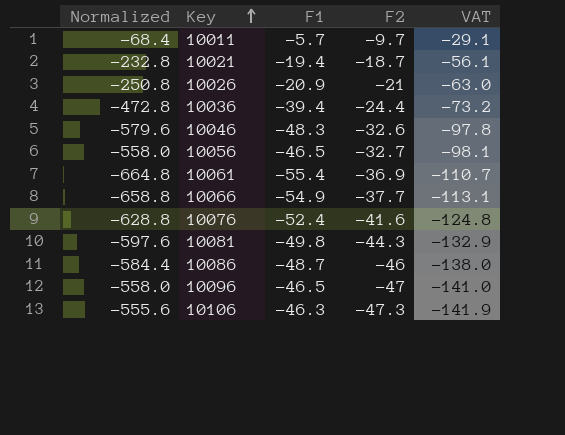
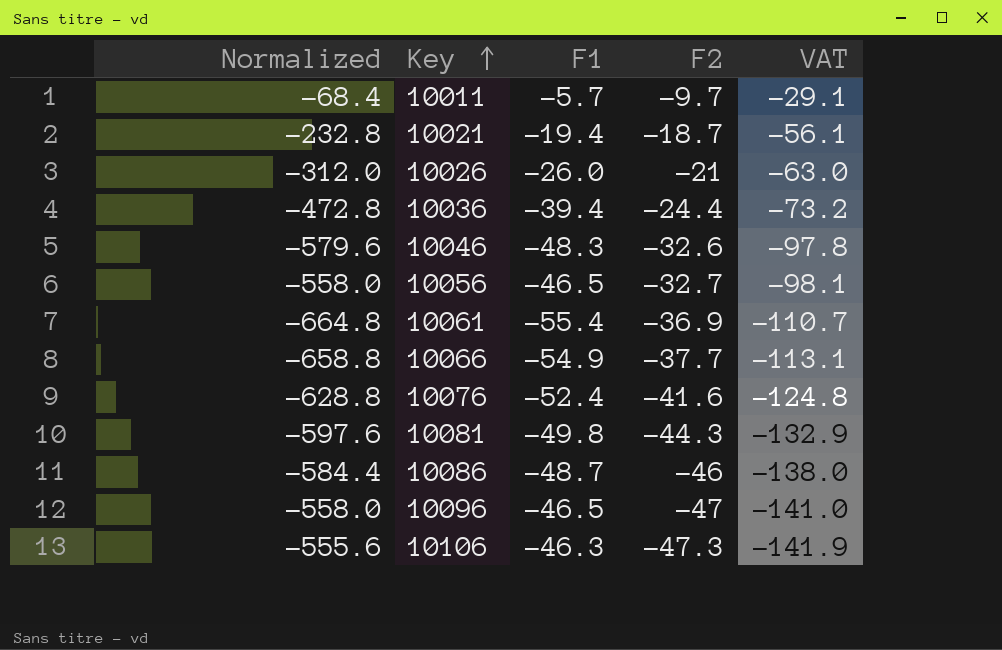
10026 | Normalized: -250.8 -> -312.0
10026 | F1: -20.9 -> -26.0

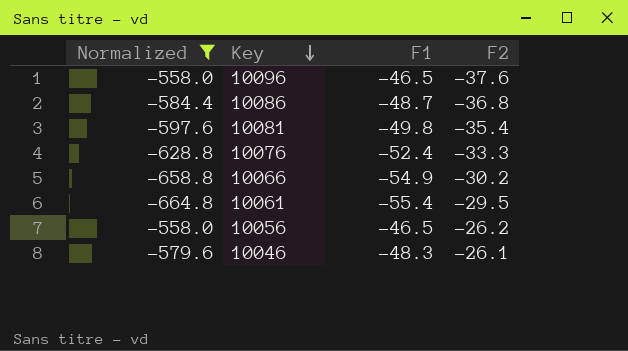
filter: none -> Normalized <= -558.0
row order: Key ascending -> Key descending
column VAT | formula: [F2] * 3 -> none
10096 | F2: -47 -> -37.6
10086 | F2: -46 -> -36.8
10081 | F2: -44.3 -> -35.4
10076 | F2: -41.6 -> -33.3
10066 | F2: -37.7 -> -30.2
10061 | F2: -36.9 -> -29.5
10056 | F2: -32.7 -> -26.2
10046 | F2: -32.6 -> -26.1

